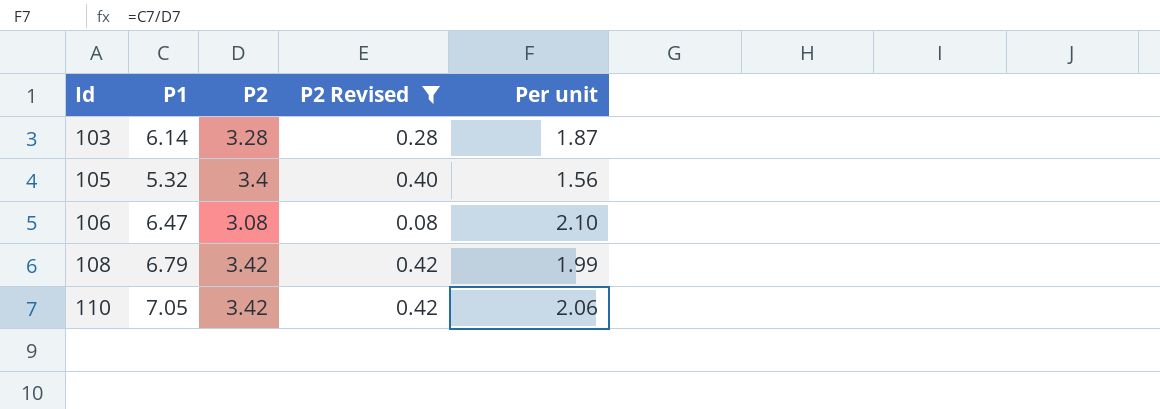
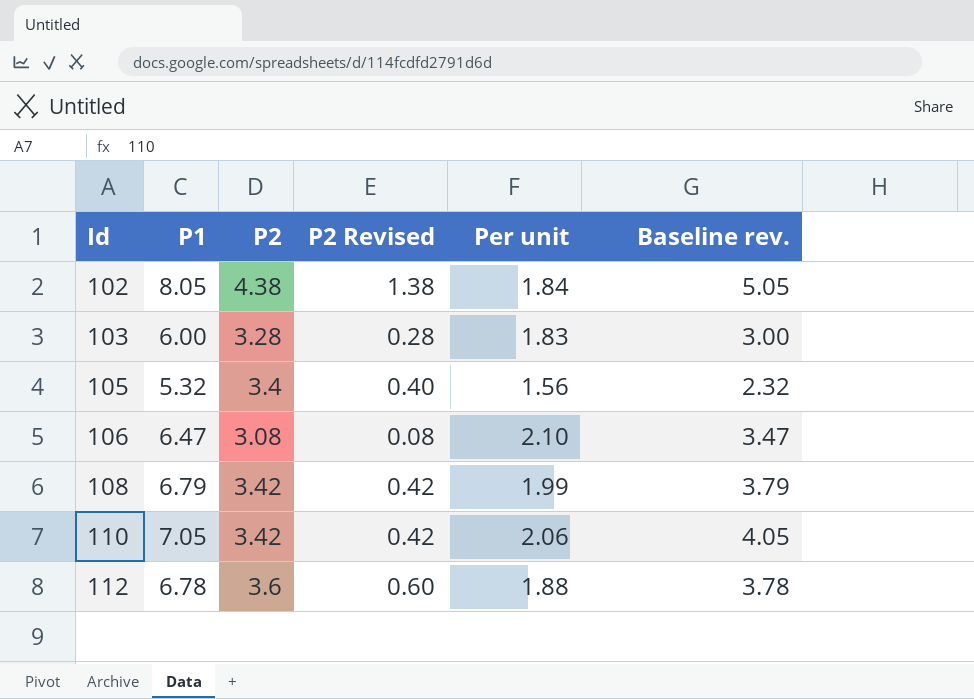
filter: P2 Revised <= 0.42 -> none
column Baseline rev. | formula: none -> [P1] - 3
103 | P1: 6.14 -> 6.00
103 | Per unit: 1.87 -> 1.83

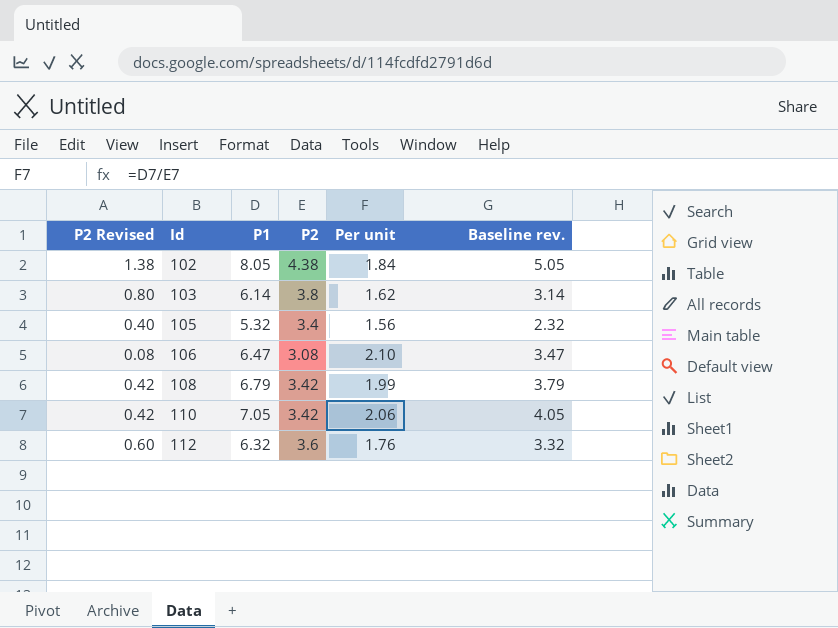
column P2 Revised | position: 4 -> 1
103 | P2 Revised: 0.28 -> 0.80
103 | P1: 6.00 -> 6.14
103 | P2: 3.28 -> 3.8
103 | Per unit: 1.83 -> 1.62
103 | Baseline rev.: 3.00 -> 3.14
112 | P1: 6.78 -> 6.32
112 | Per unit: 1.88 -> 1.76
112 | Baseline rev.: 3.78 -> 3.32

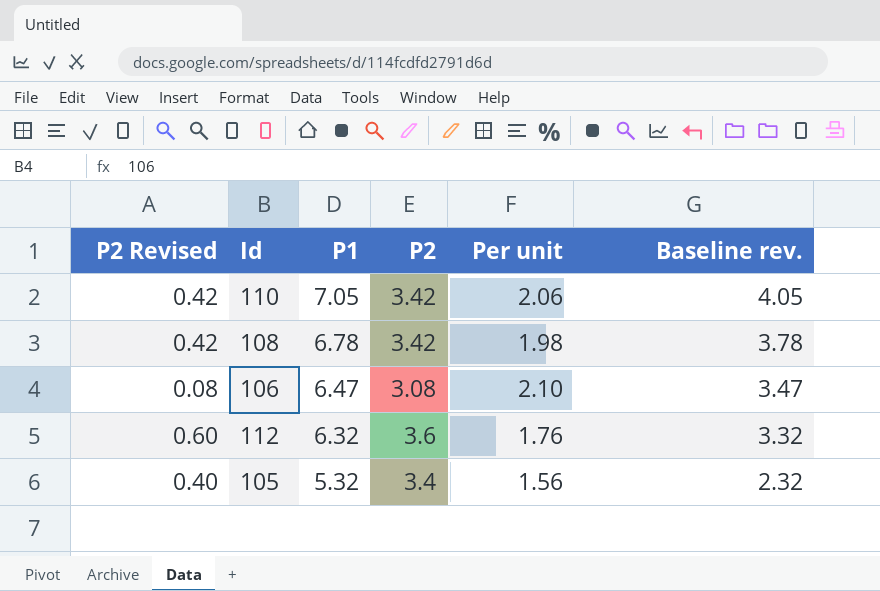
row order: Id ascending -> P1 descending
row 102: 1.38 | 8.05 | 4.38 | 1.84 | 5.05 -> none
row 103: 0.80 | 6.14 | 3.8 | 1.62 | 3.14 -> none
108 | P1: 6.79 -> 6.78
108 | Per unit: 1.99 -> 1.98
108 | Baseline rev.: 3.79 -> 3.78

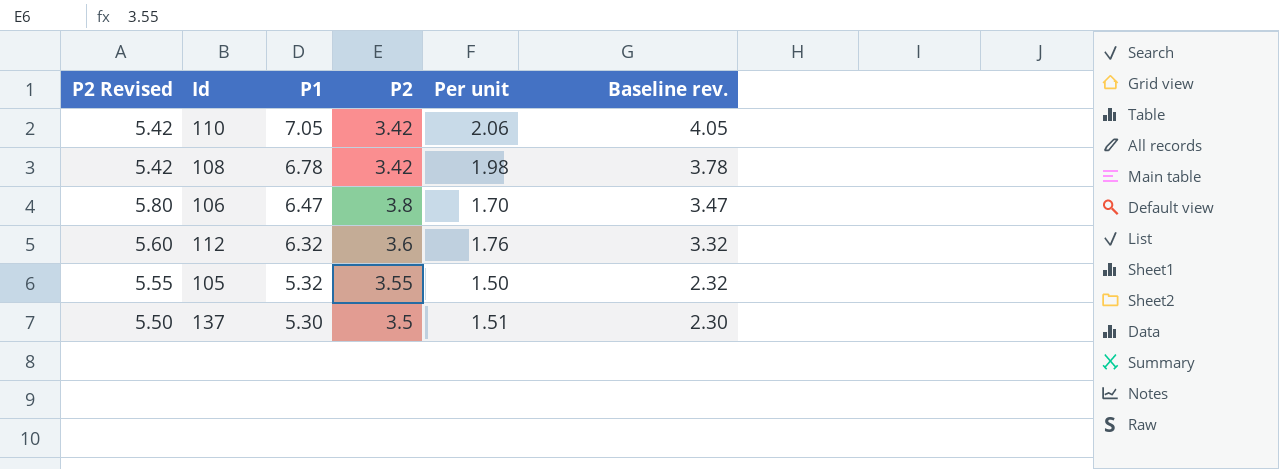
column P2 Revised | formula: [P2] - 3 -> [P2] + 2
106 | P2: 3.08 -> 3.8
106 | Per unit: 2.10 -> 1.70
105 | P2: 3.4 -> 3.55
105 | Per unit: 1.56 -> 1.50
row 137: none -> 5.50 | 5.30 | 3.5 | 1.51 | 2.30

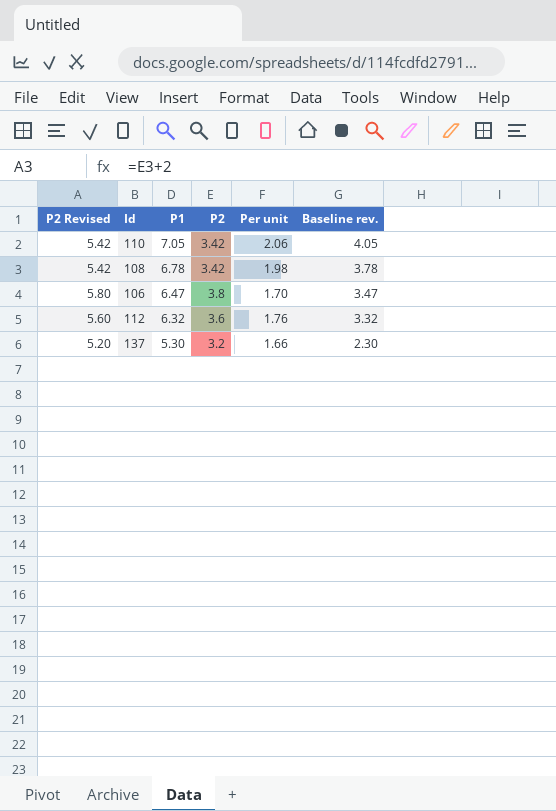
row 105: 5.55 | 5.32 | 3.55 | 1.50 | 2.32 -> none
137 | P2 Revised: 5.50 -> 5.20
137 | P2: 3.5 -> 3.2
137 | Per unit: 1.51 -> 1.66

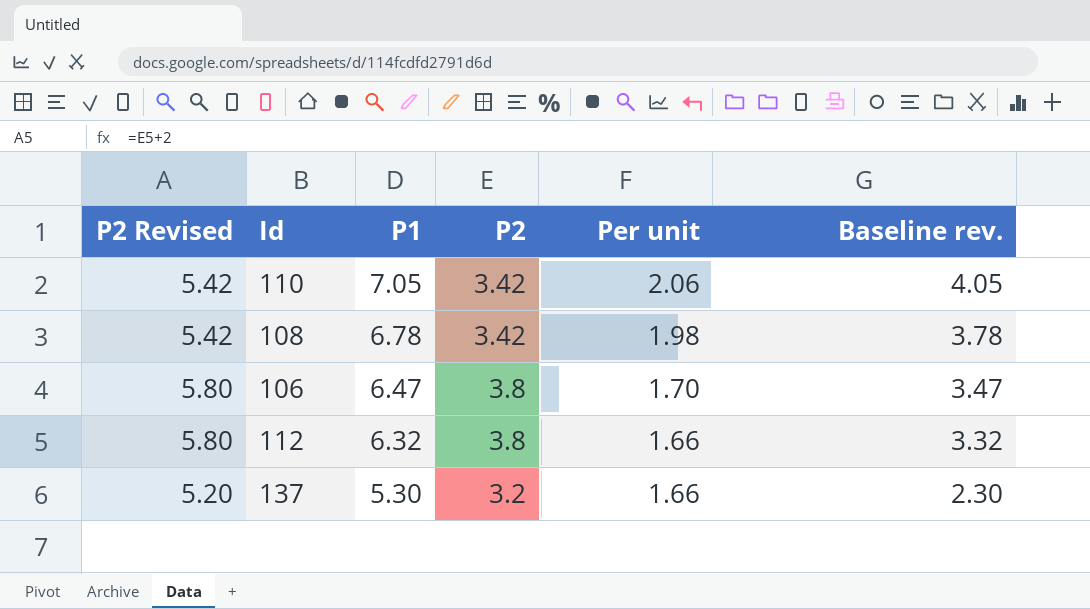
112 | P2 Revised: 5.60 -> 5.80
112 | P2: 3.6 -> 3.8
112 | Per unit: 1.76 -> 1.66

